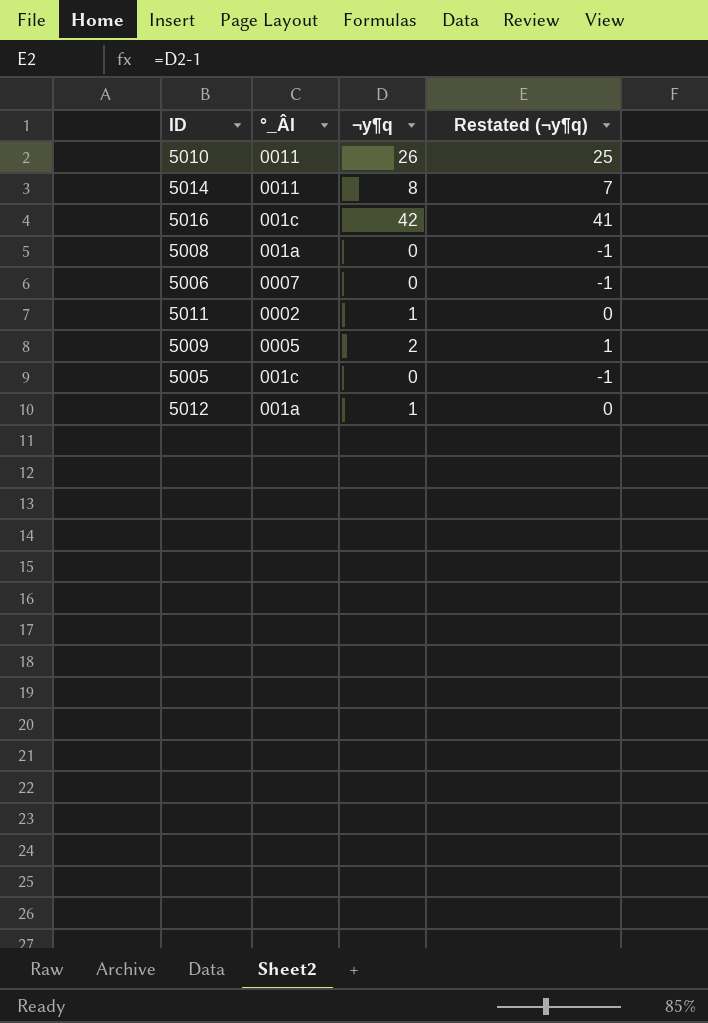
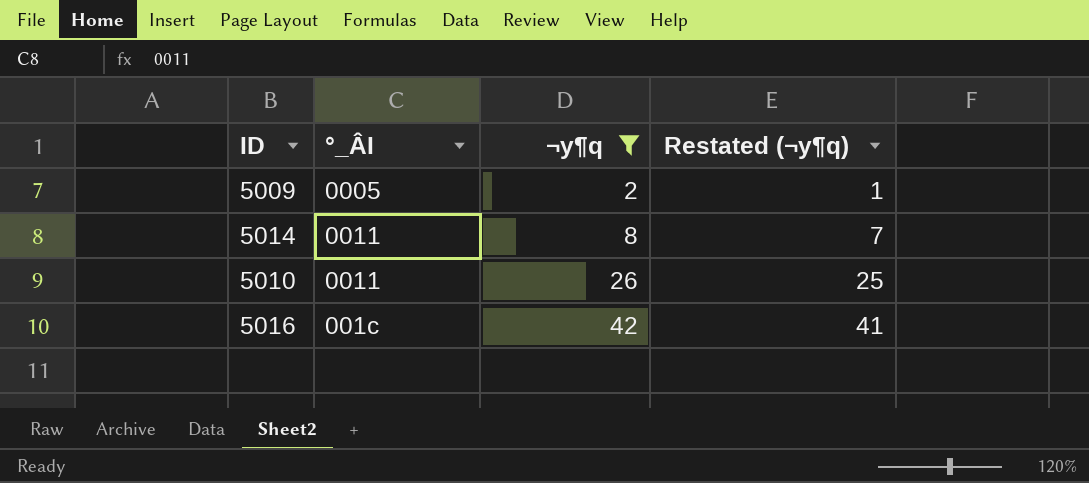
filter: none -> ¬y¶q >= 2
row order: none -> ¬y¶q ascending

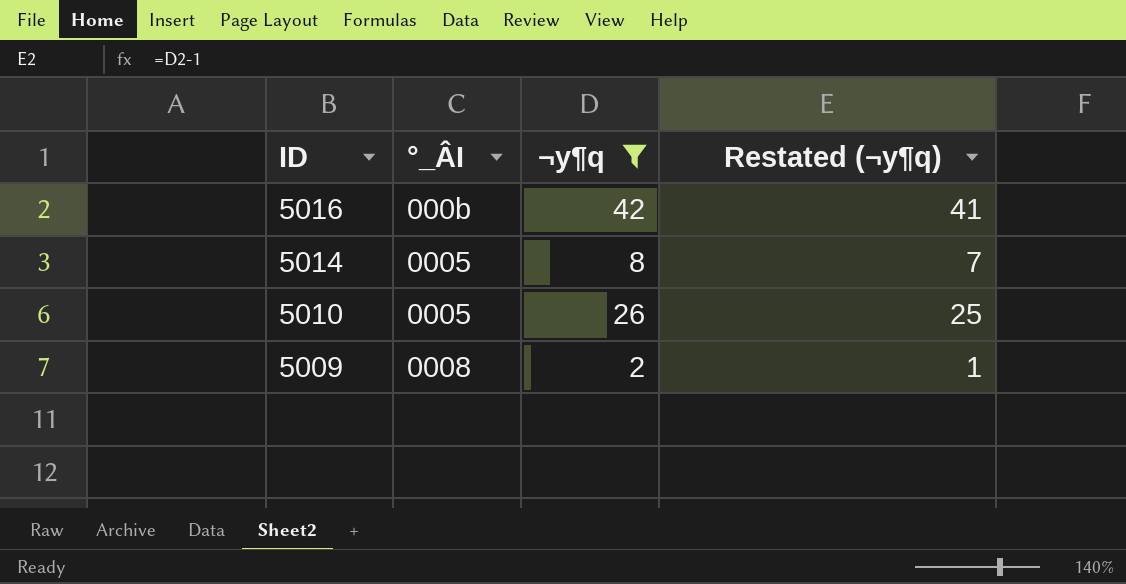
row order: ¬y¶q ascending -> ID descending
5016 | °_ÂI: 001c -> 000b
5014 | °_ÂI: 0011 -> 0005
5010 | °_ÂI: 0011 -> 0005
5009 | °_ÂI: 0005 -> 0008

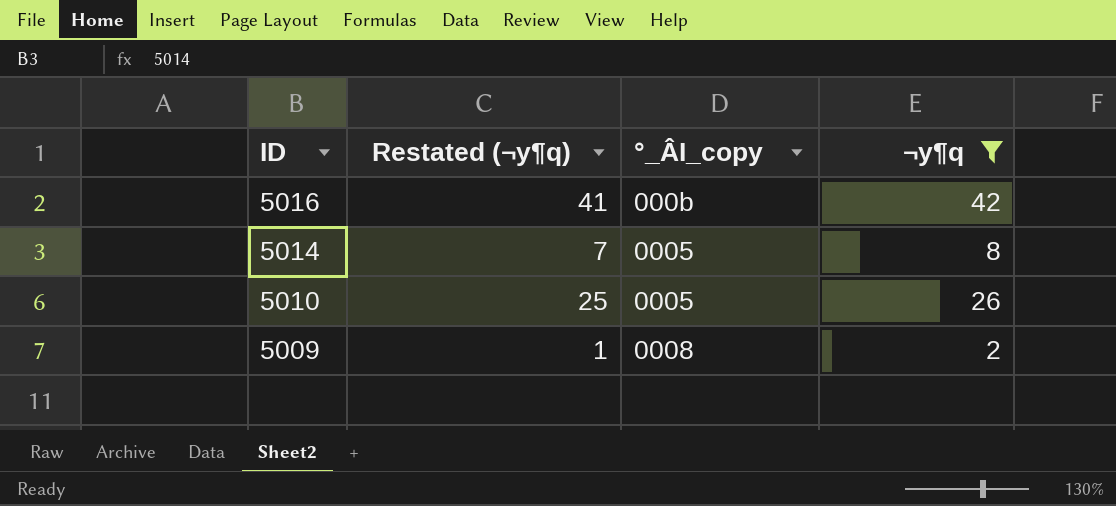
column Restated (¬y¶q) | position: 4 -> 2
column name: °_ÂI -> °_ÂI_copy

